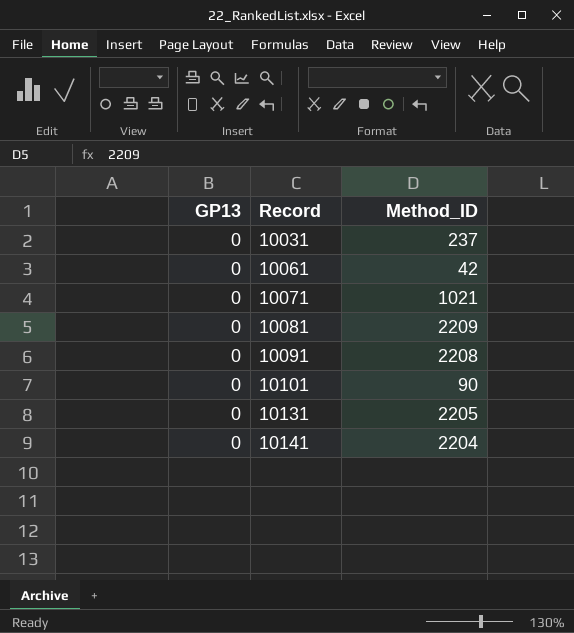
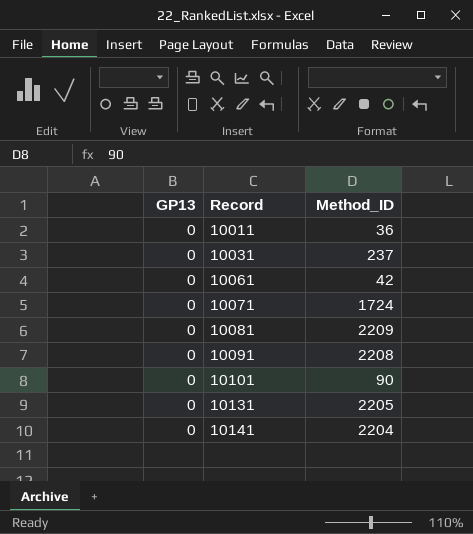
row 10011: none -> 0 | 36
10071 | Method_ID: 1021 -> 1724

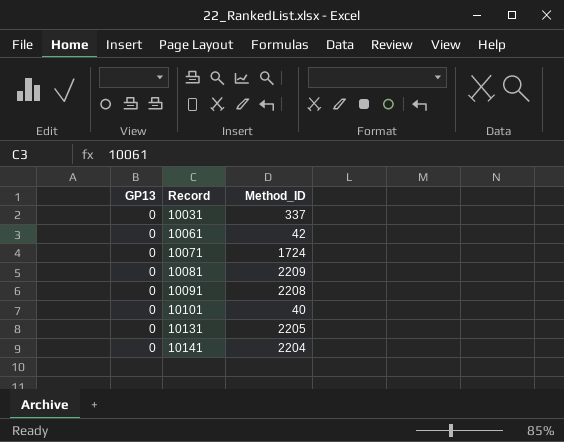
row 10011: 0 | 36 -> none
10031 | Method_ID: 237 -> 337
10101 | Method_ID: 90 -> 40

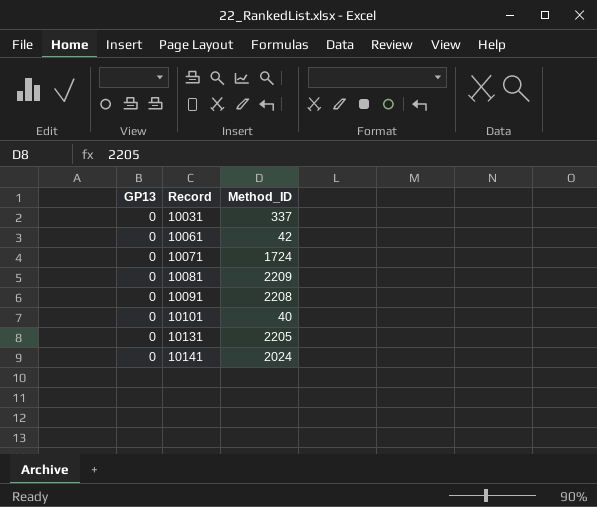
10141 | Method_ID: 2204 -> 2024

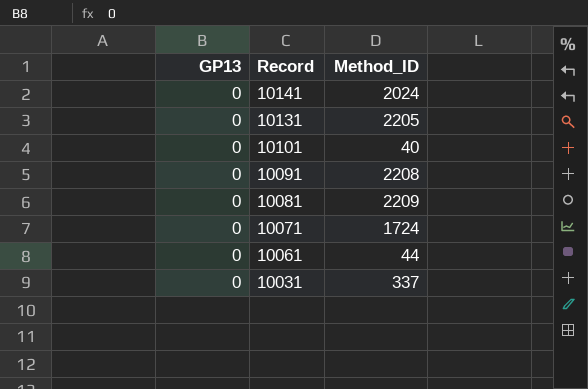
row order: Record ascending -> Record descending
10061 | Method_ID: 42 -> 44

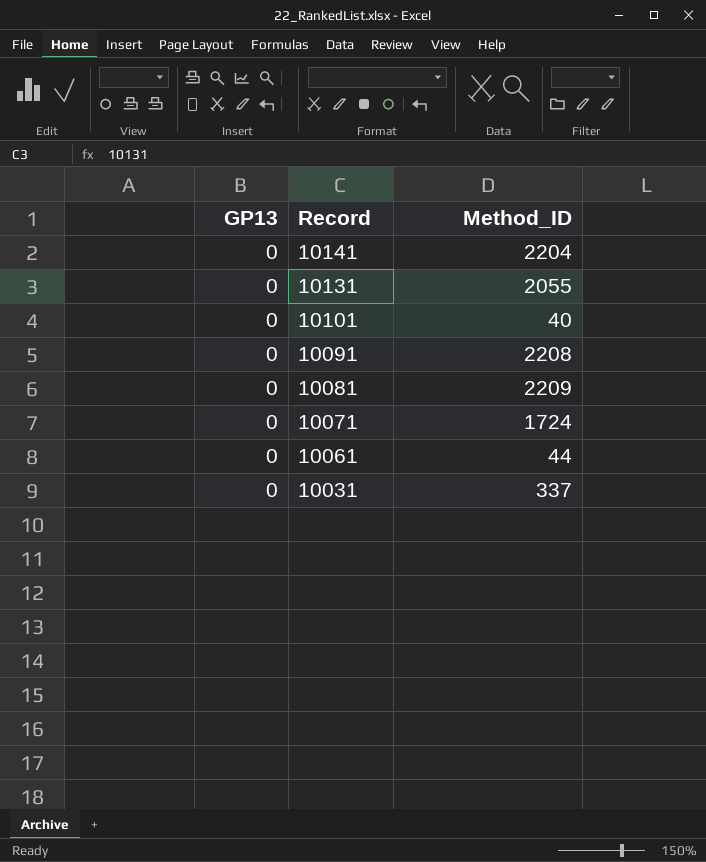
10141 | Method_ID: 2024 -> 2204
10131 | Method_ID: 2205 -> 2055

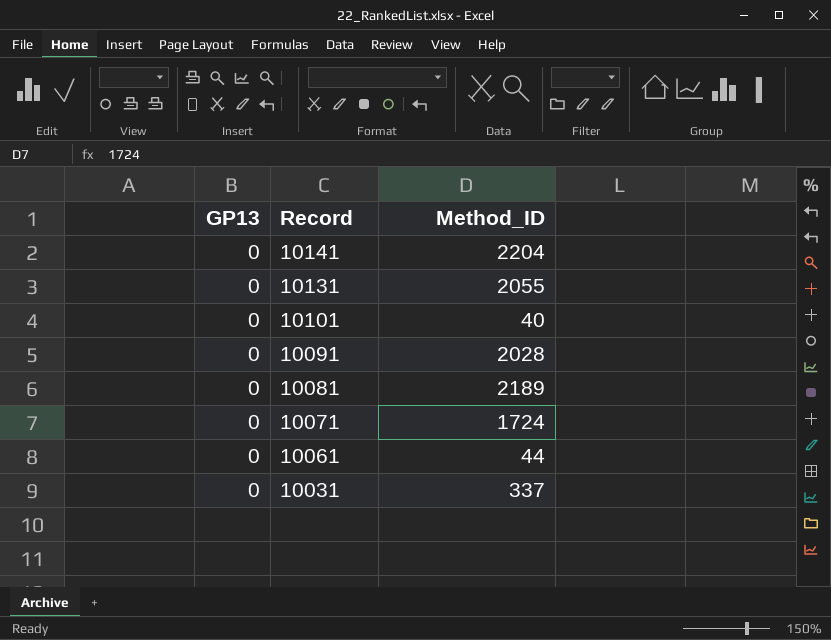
10091 | Method_ID: 2208 -> 2028
10081 | Method_ID: 2209 -> 2189

